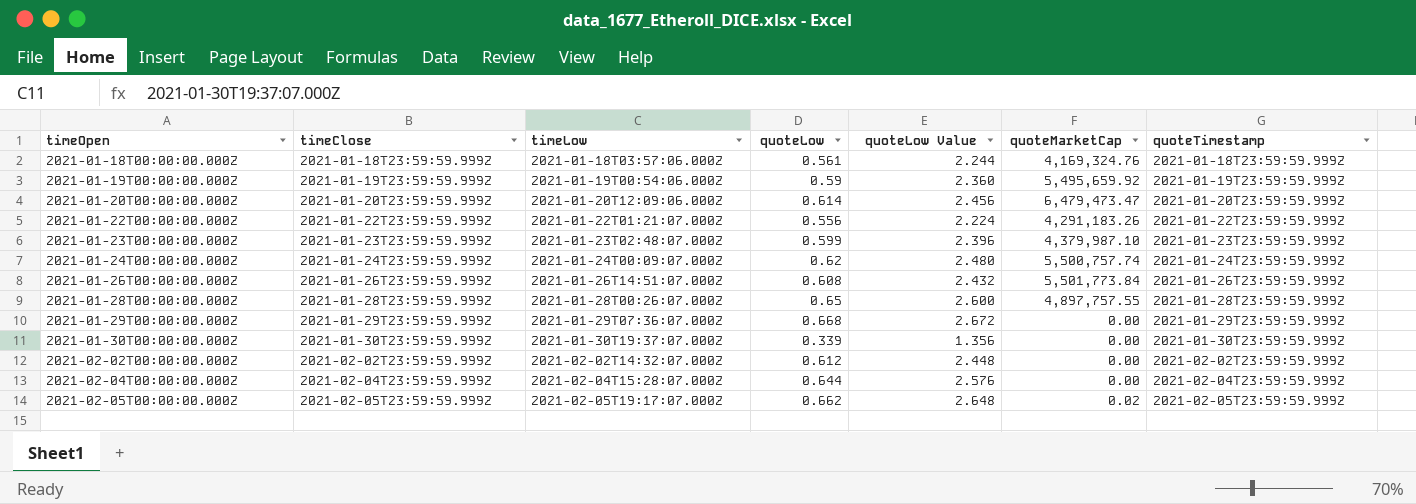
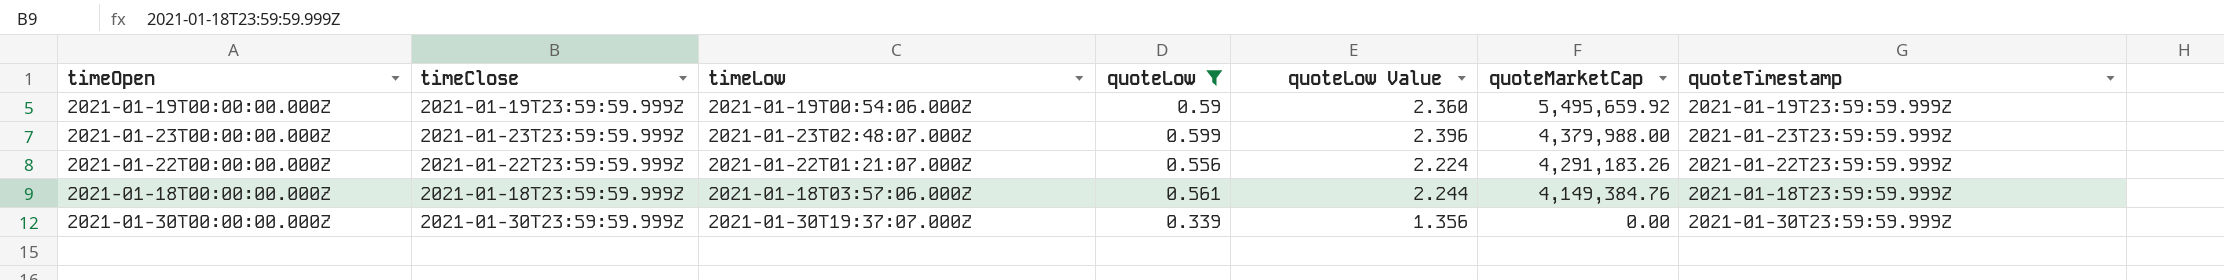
filter: none -> quoteLow <= 0.599
row order: timeOpen ascending -> quoteMarketCap descending
2021-01-23T00:00:00.000Z | quoteMarketCap: 4,379,987.10 -> 4,379,988.00
2021-01-18T00:00:00.000Z | quoteMarketCap: 4,169,324.76 -> 4,149,384.76

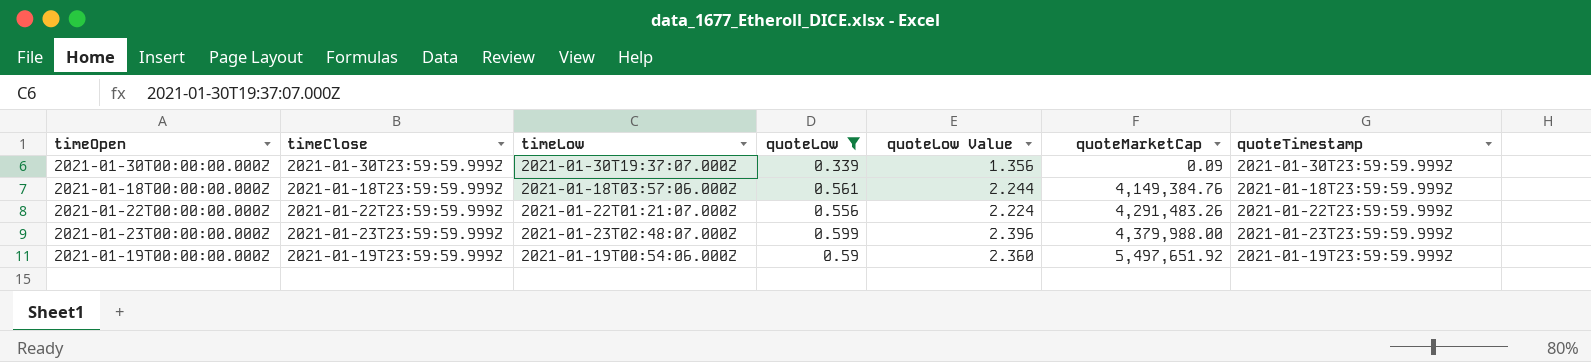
row order: quoteMarketCap descending -> quoteMarketCap ascending
2021-01-30T00:00:00.000Z | quoteMarketCap: 0.00 -> 0.09
2021-01-22T00:00:00.000Z | quoteMarketCap: 4,291,183.26 -> 4,291,483.26
2021-01-19T00:00:00.000Z | quoteMarketCap: 5,495,659.92 -> 5,497,651.92

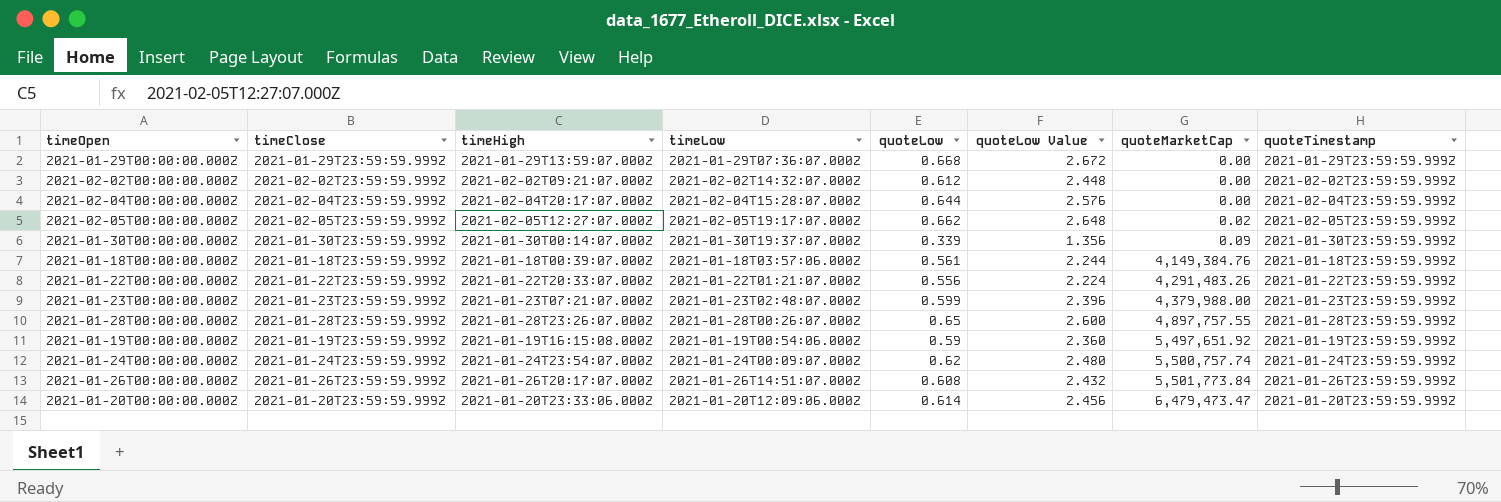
filter: quoteLow <= 0.599 -> none
column timeHigh | position: none -> 3

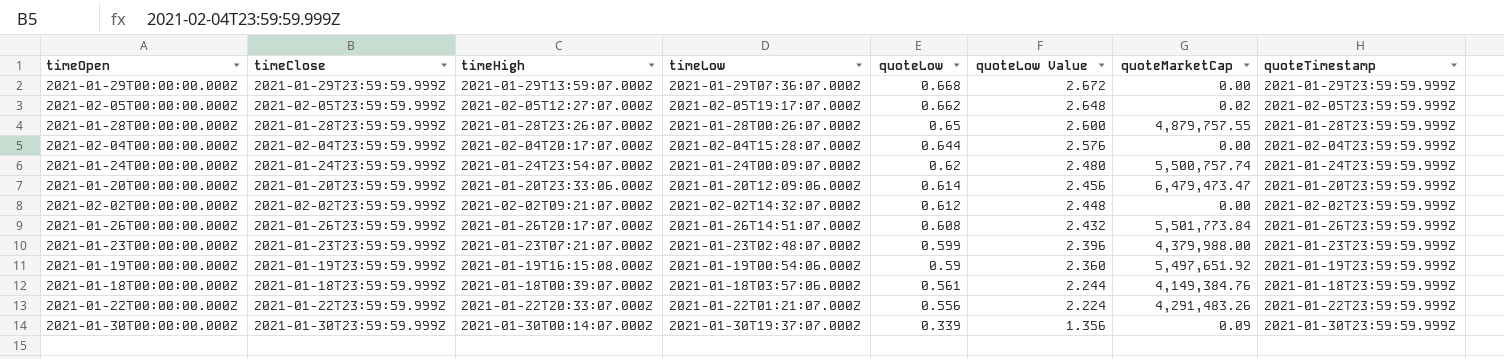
row order: quoteMarketCap ascending -> quoteLow descending
2021-01-28T00:00:00.000Z | quoteMarketCap: 4,897,757.55 -> 4,879,757.55

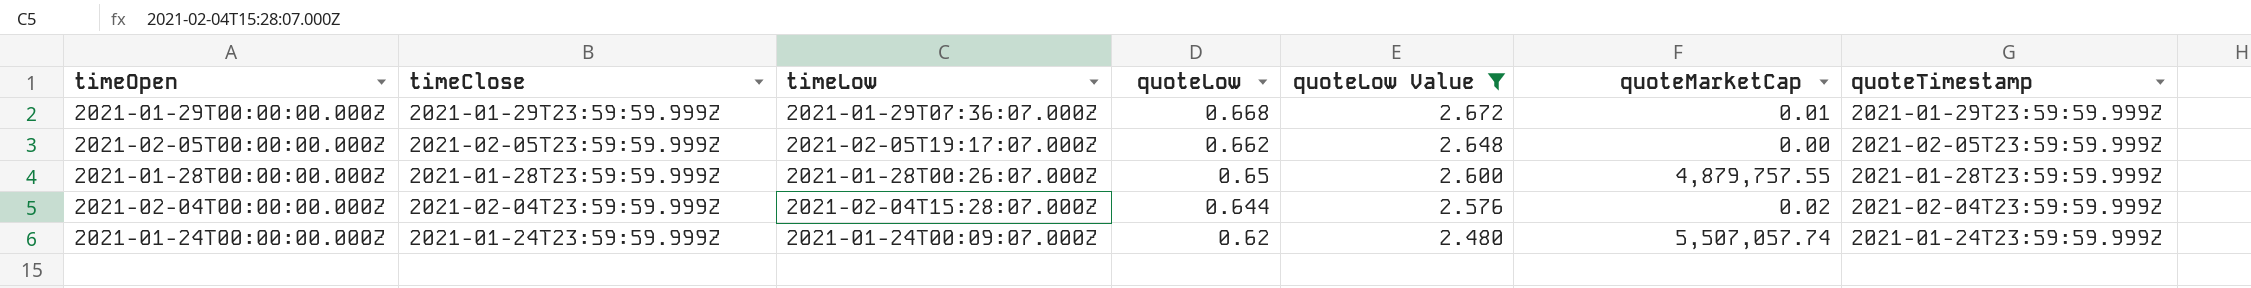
filter: none -> quoteLow Value >= 2.480
column timeHigh | position: 3 -> none
2021-01-29T00:00:00.000Z | quoteMarketCap: 0.00 -> 0.01
2021-02-05T00:00:00.000Z | quoteMarketCap: 0.02 -> 0.00
2021-02-04T00:00:00.000Z | quoteMarketCap: 0.00 -> 0.02
2021-01-24T00:00:00.000Z | quoteMarketCap: 5,500,757.74 -> 5,507,057.74

